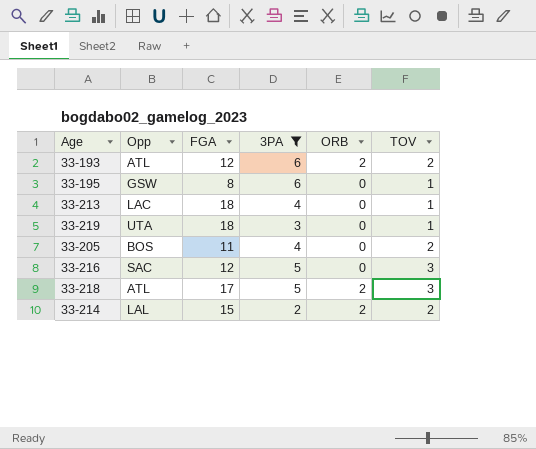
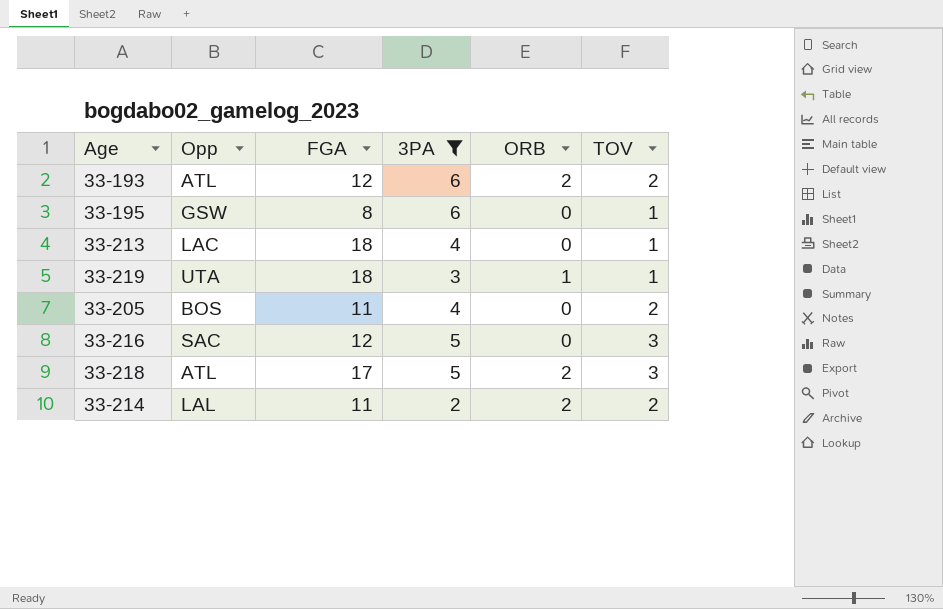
33-219 | ORB: 0 -> 1
33-214 | FGA: 15 -> 11

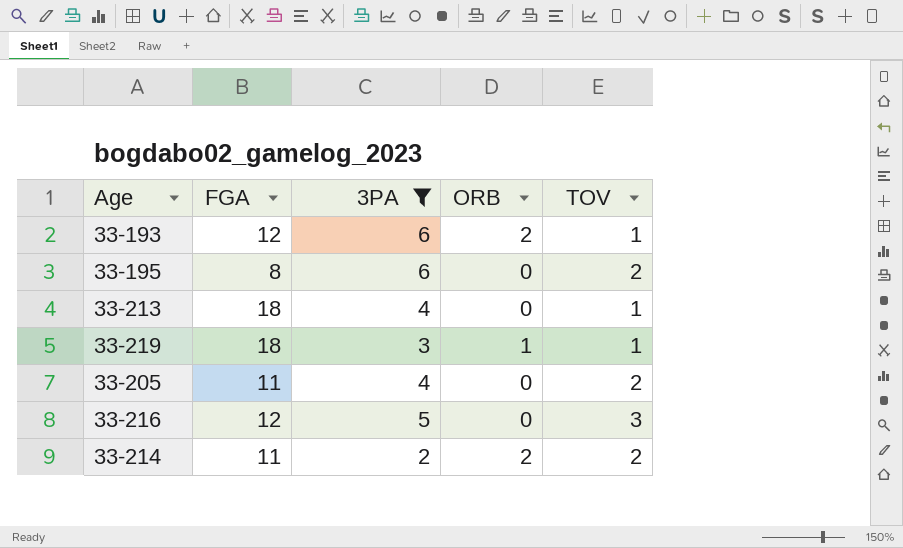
column Opp | position: 2 -> none
row 33-218: ATL | 17 | 5 | 2 | 3 -> none
33-193 | TOV: 2 -> 1
33-195 | TOV: 1 -> 2

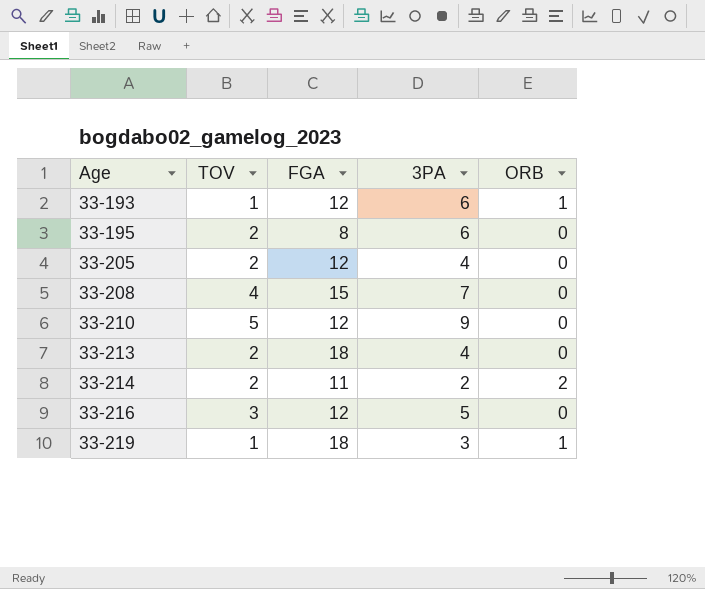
filter: 3PA <= 6 -> none
row order: none -> Age ascending
column TOV | position: 5 -> 2
33-193 | ORB: 2 -> 1
33-205 | FGA: 11 -> 12
33-213 | TOV: 1 -> 2

